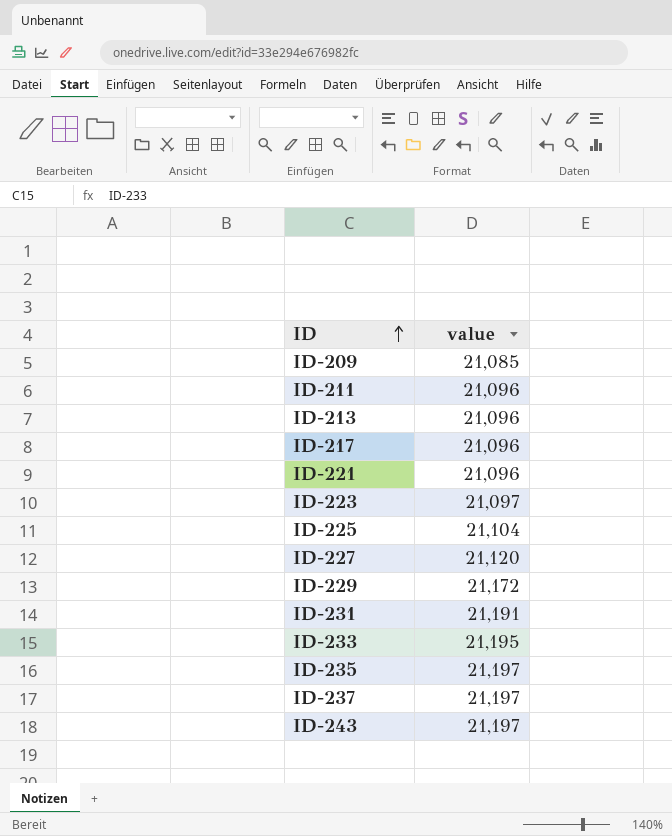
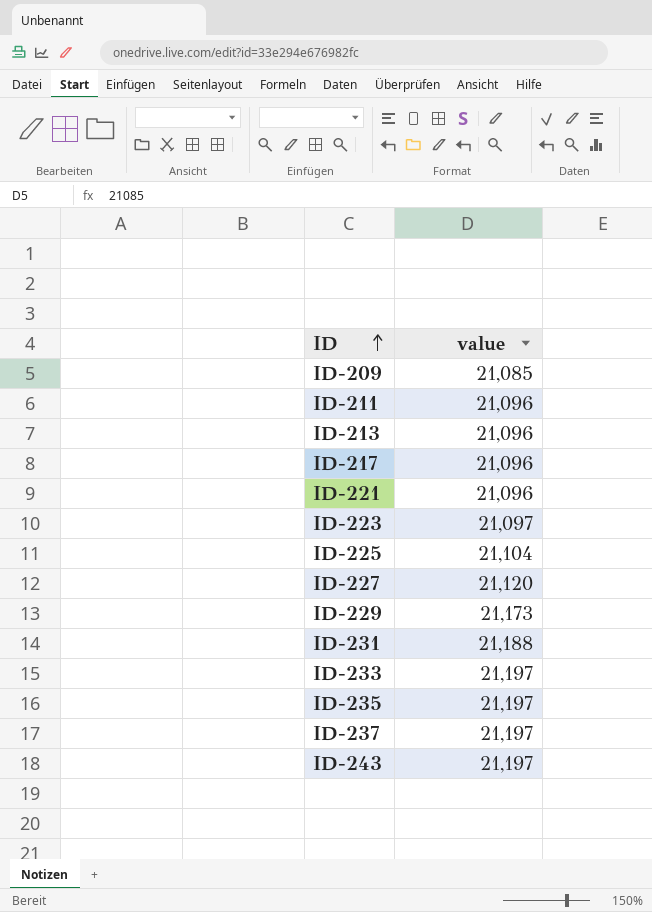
ID-229 | value: 21,172 -> 21,173
ID-231 | value: 21,191 -> 21,188
ID-233 | value: 21,195 -> 21,197

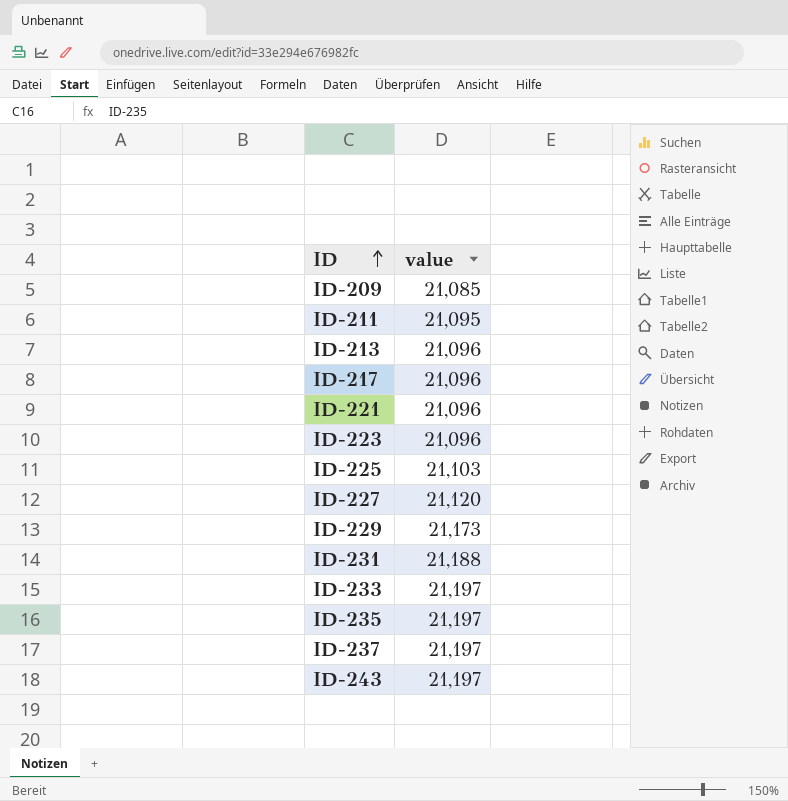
ID-211 | value: 21,096 -> 21,095
ID-223 | value: 21,097 -> 21,096
ID-225 | value: 21,104 -> 21,103

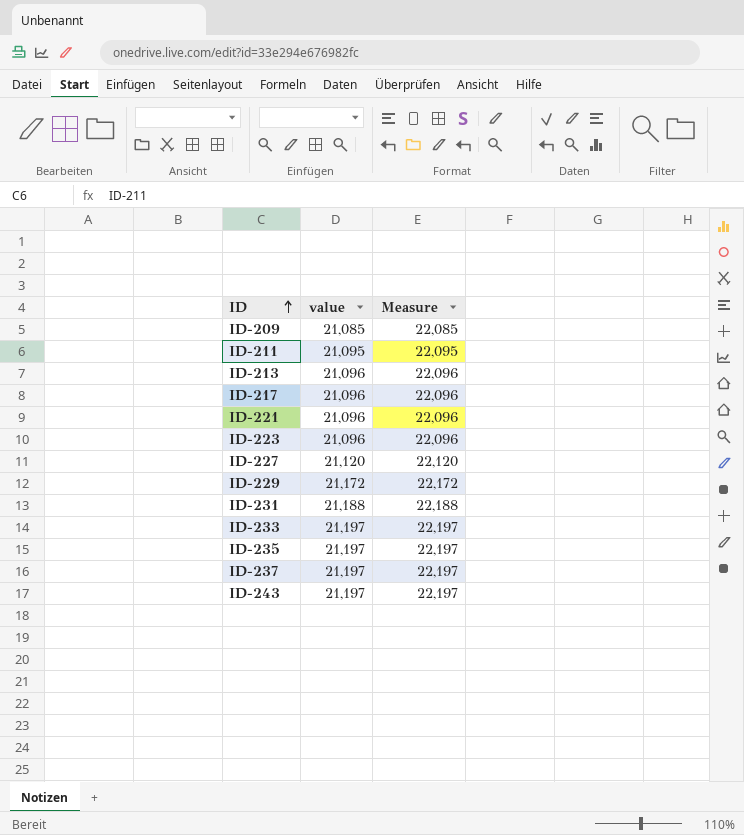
column Measure | formula: none -> [value] + 1000
row ID-225: 21,103 -> none
ID-229 | value: 21,173 -> 21,172

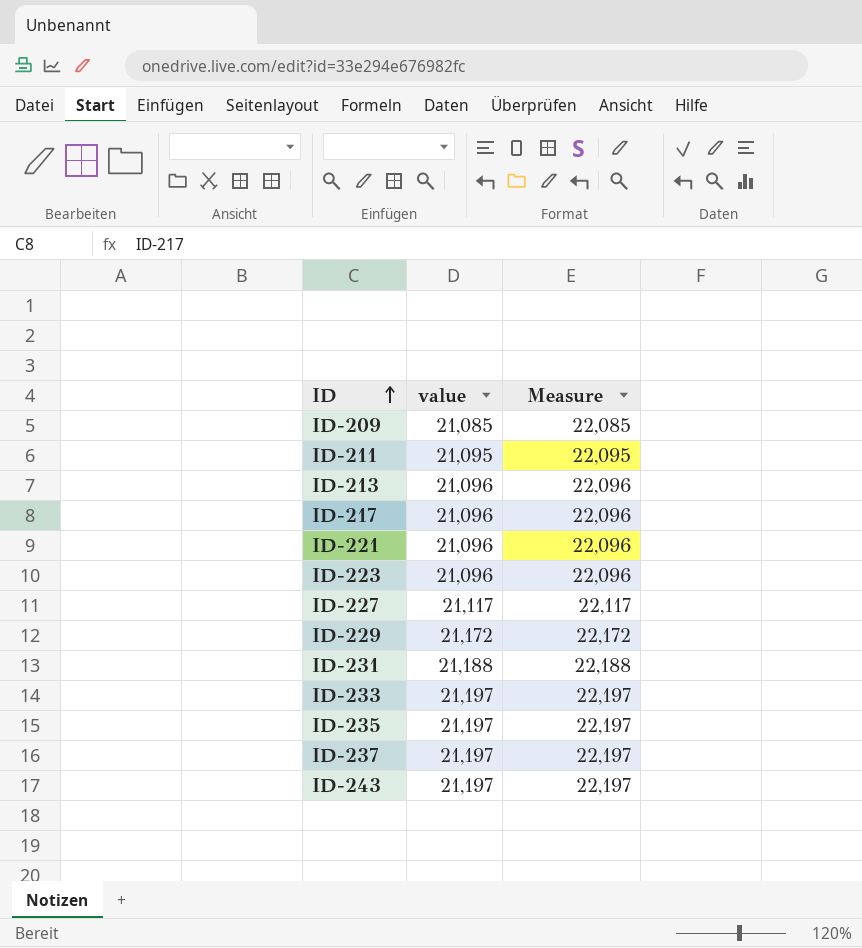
ID-227 | value: 21,120 -> 21,117
ID-227 | Measure: 22,120 -> 22,117

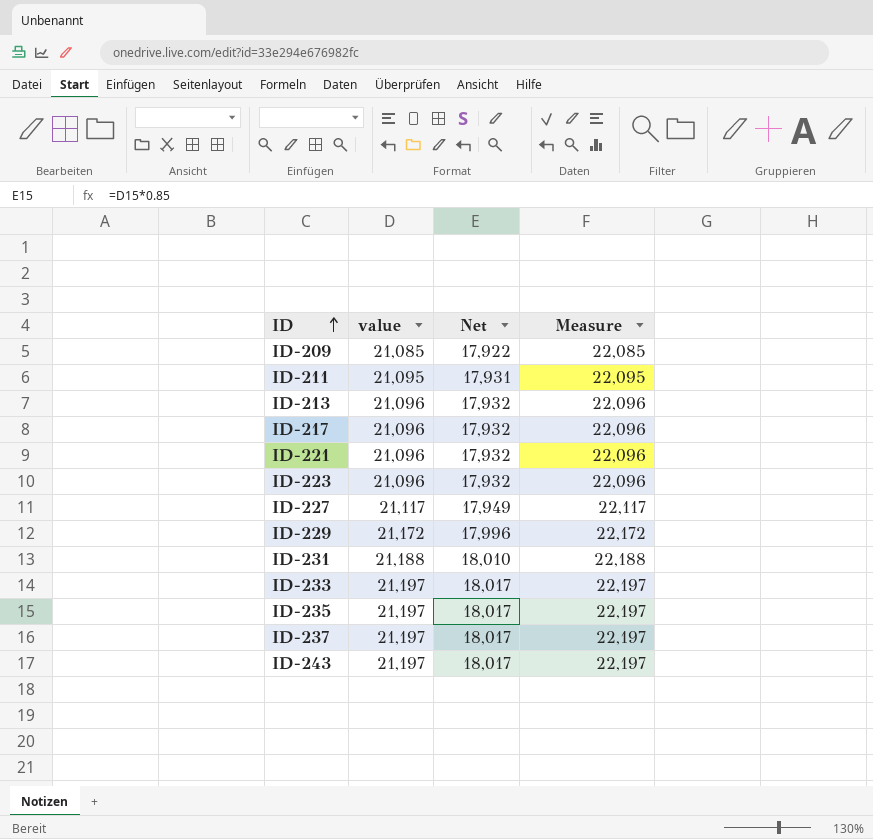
column Net | formula: none -> [value] * 0.85

